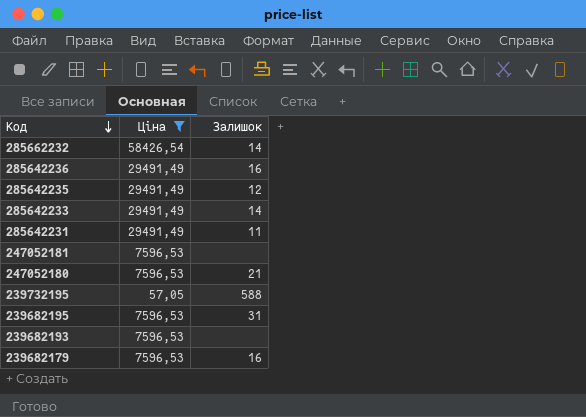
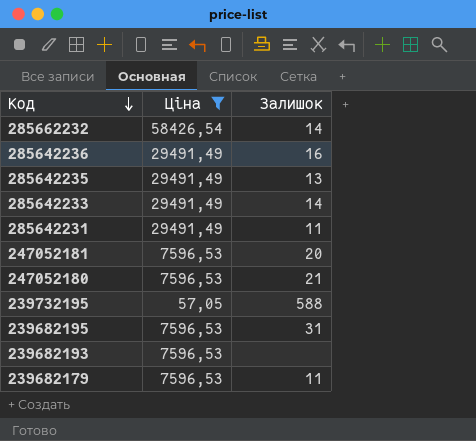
285642235 | Залишок: 12 -> 13
247052181 | Залишок: none -> 20
239682179 | Залишок: 16 -> 11

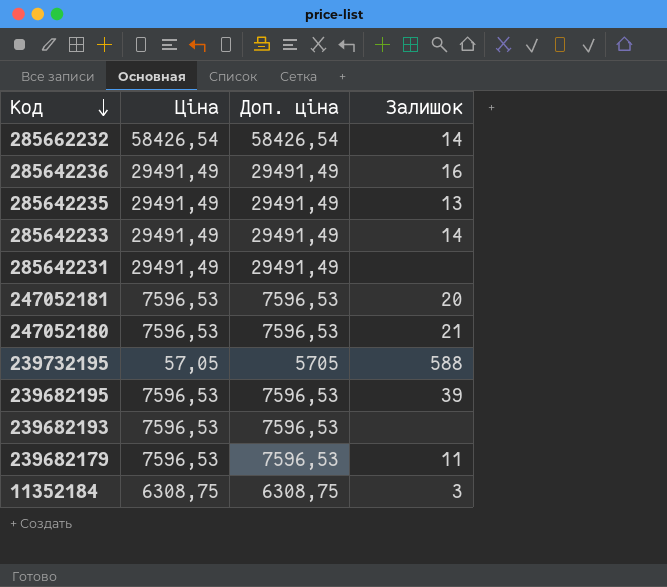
filter: Ціна != 6308,75 -> none
column Доп. ціна | position: none -> 3
285642231 | Залишок: 11 -> none
239682195 | Залишок: 31 -> 39

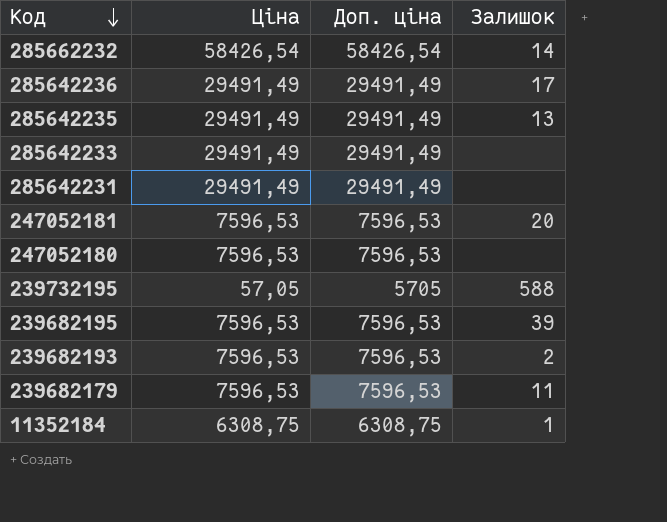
285642236 | Залишок: 16 -> 17
285642233 | Залишок: 14 -> none
247052180 | Залишок: 21 -> none
239682193 | Залишок: none -> 2
11352184 | Залишок: 3 -> 1

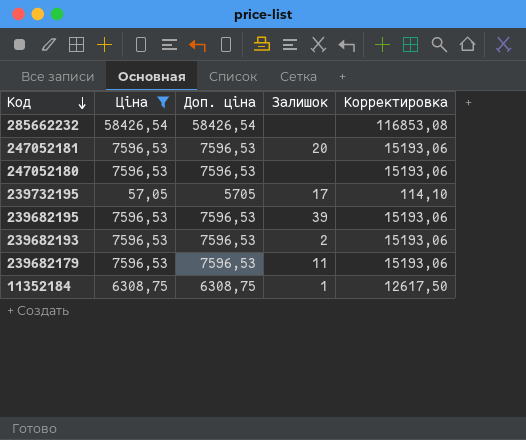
filter: none -> Ціна != 29491,49
column Корректировка | formula: none -> [Ціна] * 2
285662232 | Залишок: 14 -> none
239732195 | Залишок: 588 -> 17

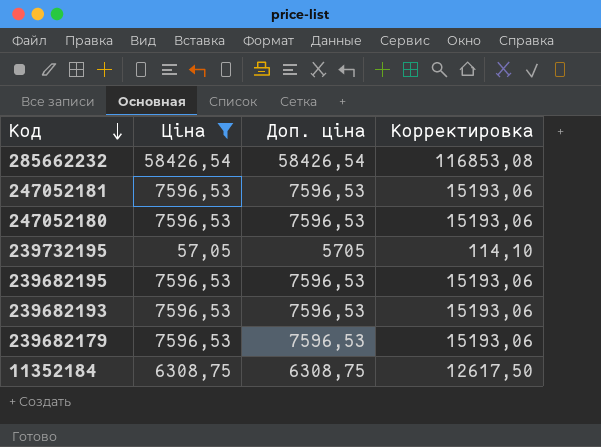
column Залишок | position: 4 -> none

